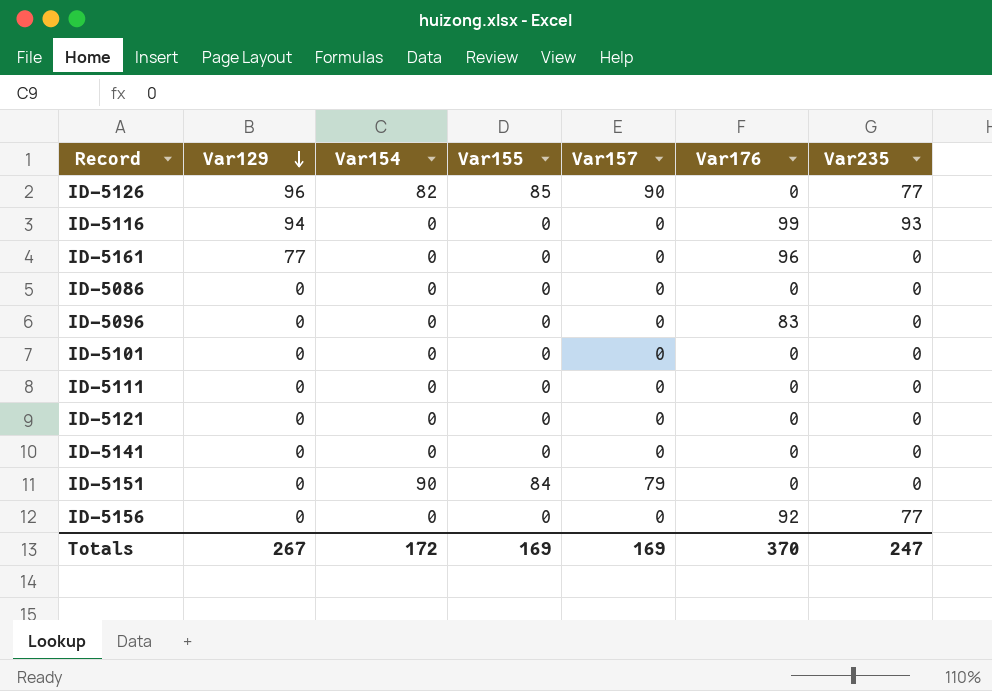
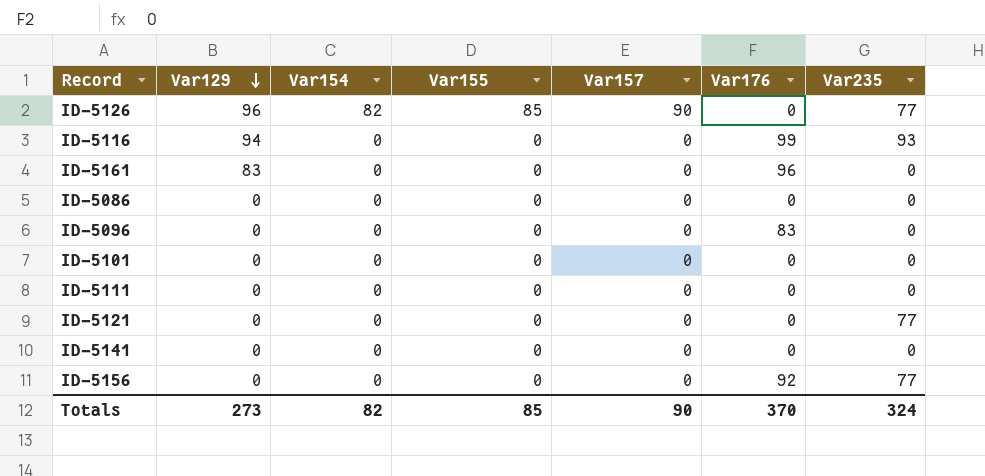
row ID-5151: 0 | 90 | 84 | 79 | 0 | 0 -> none
ID-5161 | Var129: 77 -> 83
ID-5121 | Var235: 0 -> 77
Totals | Var129: 267 -> 273
Totals | Var154: 172 -> 82
Totals | Var155: 169 -> 85
Totals | Var157: 169 -> 90
Totals | Var235: 247 -> 324

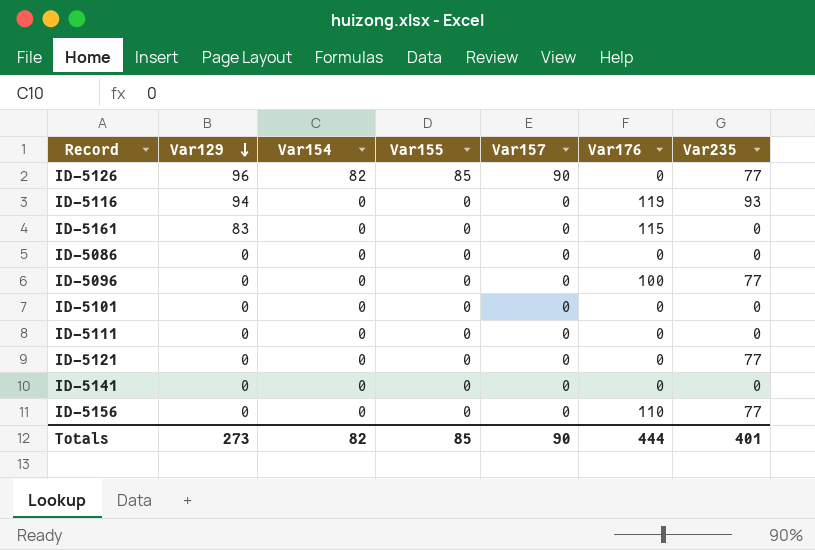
ID-5116 | Var176: 99 -> 119
ID-5161 | Var176: 96 -> 115
ID-5096 | Var176: 83 -> 100
ID-5096 | Var235: 0 -> 77
ID-5156 | Var176: 92 -> 110
Totals | Var176: 370 -> 444
Totals | Var235: 324 -> 401

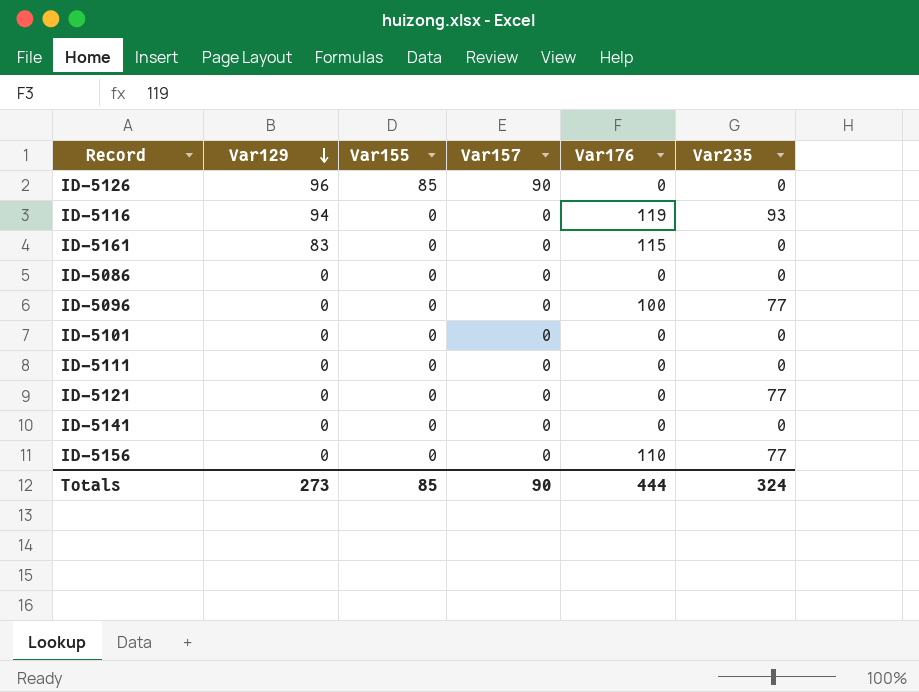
column Var154 | position: 3 -> none
ID-5126 | Var235: 77 -> 0
Totals | Var235: 401 -> 324

